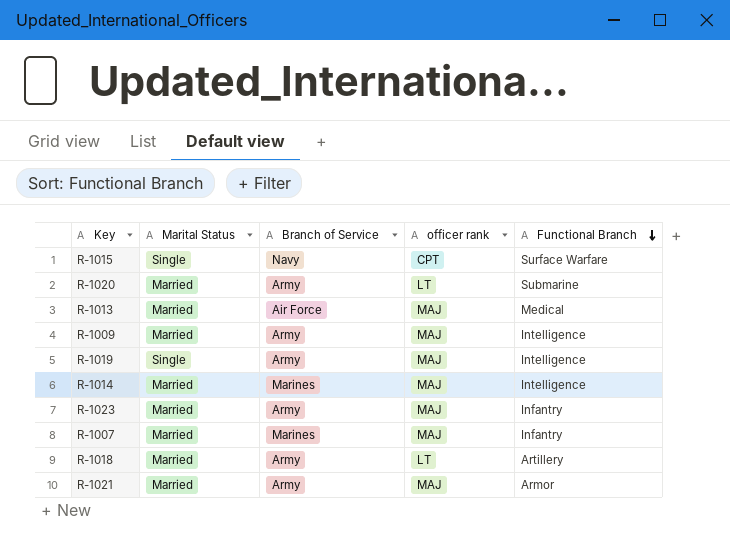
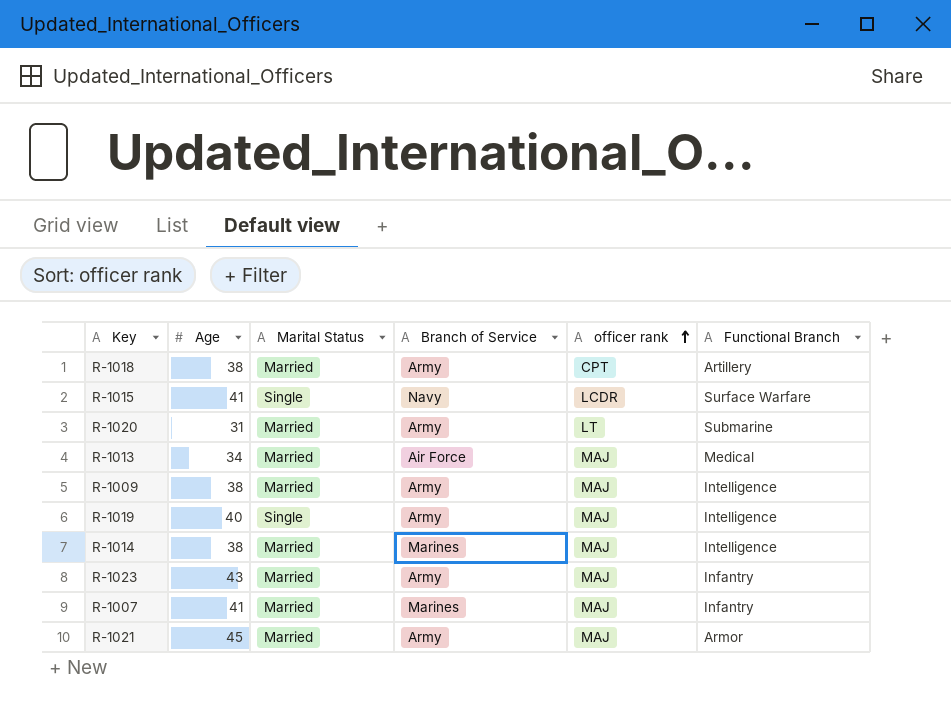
row order: Functional Branch descending -> officer rank ascending
column Age | position: none -> 2
R-1018 | officer rank: LT -> CPT
R-1015 | officer rank: CPT -> LCDR

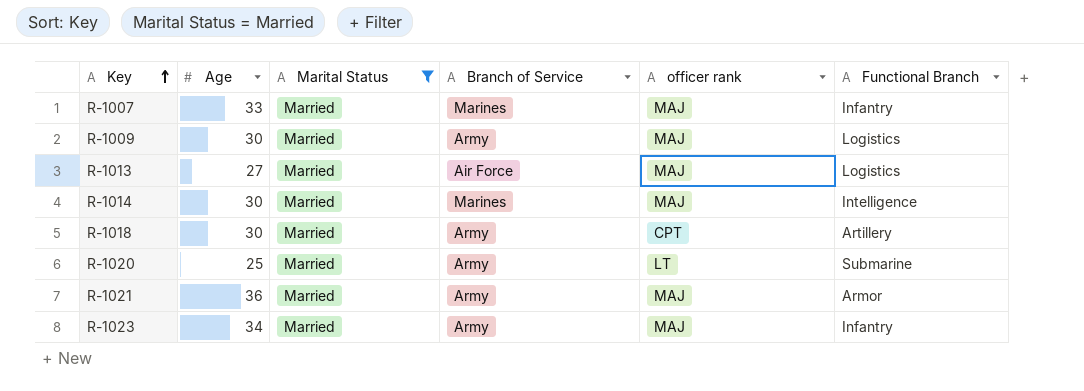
filter: none -> Marital Status = Married
row order: officer rank ascending -> Key ascending
R-1007 | Age: 41 -> 33
R-1009 | Age: 38 -> 30
R-1009 | Functional Branch: Intelligence -> Logistics
R-1013 | Age: 34 -> 27
R-1013 | Functional Branch: Medical -> Logistics
R-1014 | Age: 38 -> 30
R-1018 | Age: 38 -> 30
R-1020 | Age: 31 -> 25
R-1021 | Age: 45 -> 36
R-1023 | Age: 43 -> 34

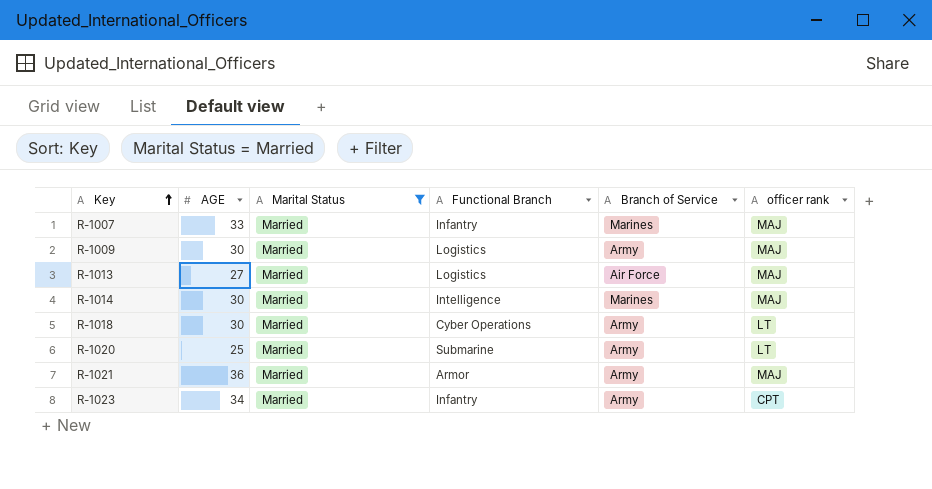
column name: Age -> AGE
column Functional Branch | position: 6 -> 4
R-1018 | Functional Branch: Artillery -> Cyber Operations
R-1018 | officer rank: CPT -> LT
R-1023 | officer rank: MAJ -> CPT

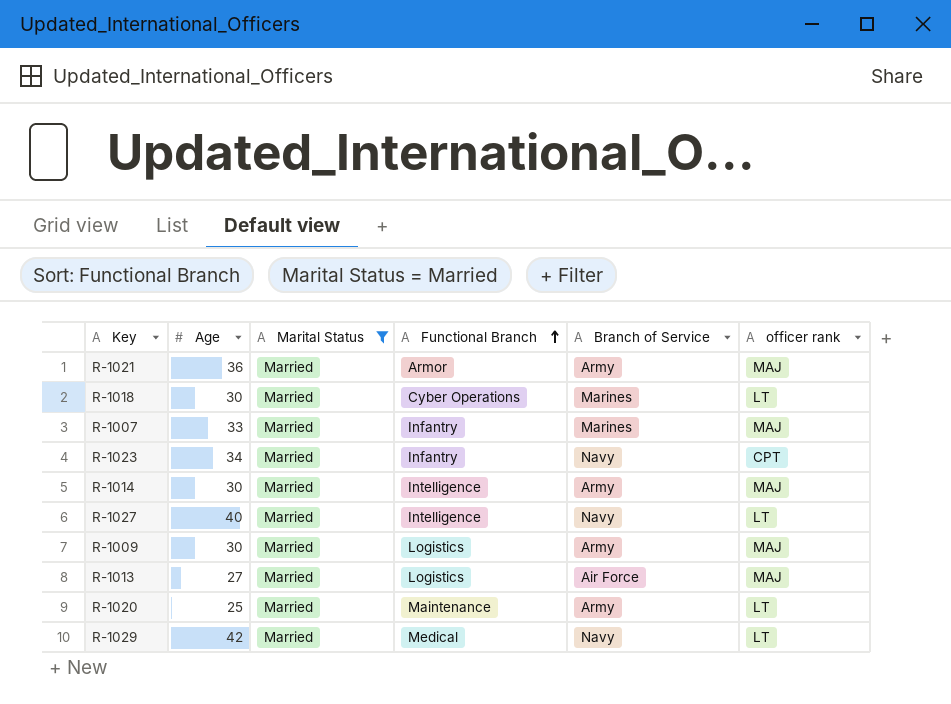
row order: Key ascending -> Functional Branch ascending
column name: AGE -> Age
R-1018 | Branch of Service: Army -> Marines
R-1023 | Branch of Service: Army -> Navy
R-1014 | Branch of Service: Marines -> Army
row R-1027: none -> 40 | Married | Intelligence | Navy | LT
R-1020 | Functional Branch: Submarine -> Maintenance
row R-1029: none -> 42 | Married | Medical | Navy | LT

